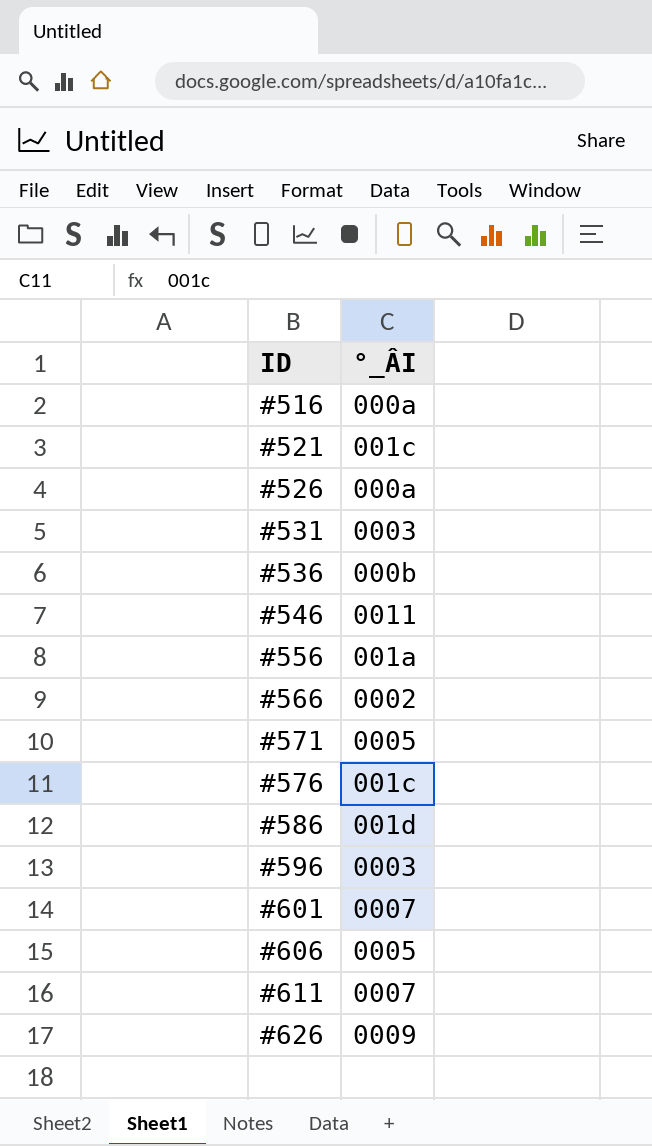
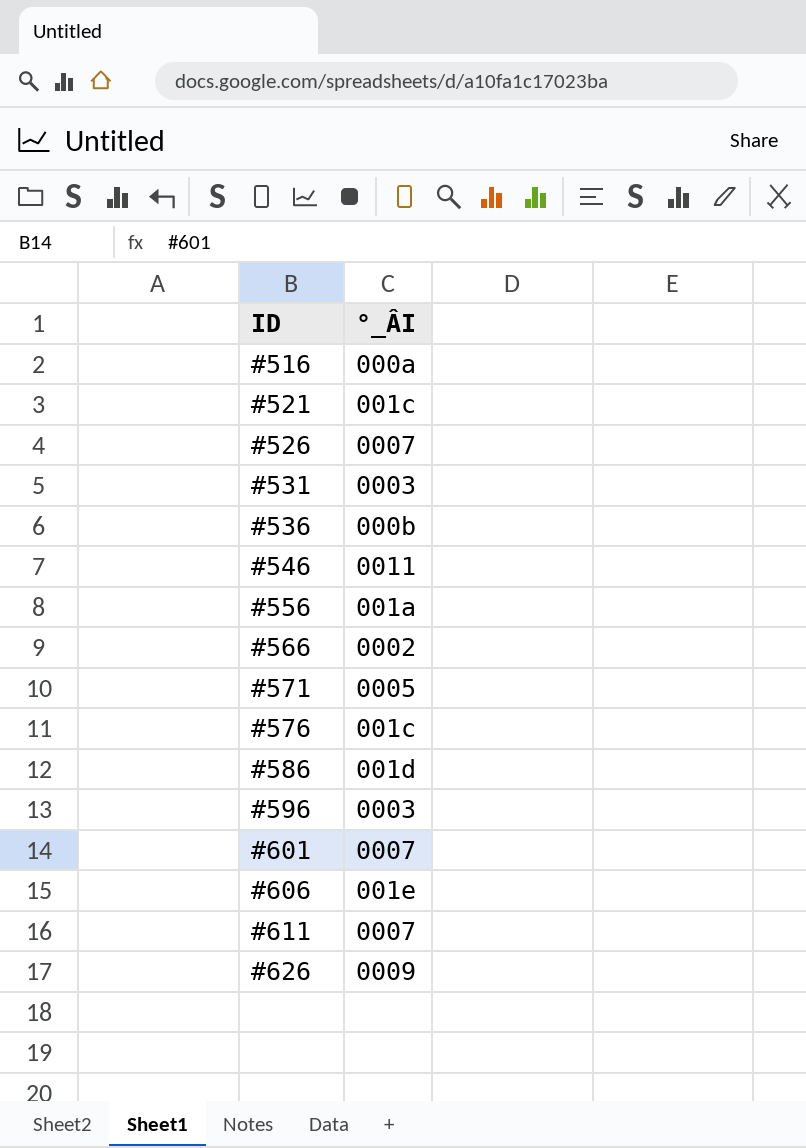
#526 | °_ÂI: 000a -> 0007
#606 | °_ÂI: 0005 -> 001e

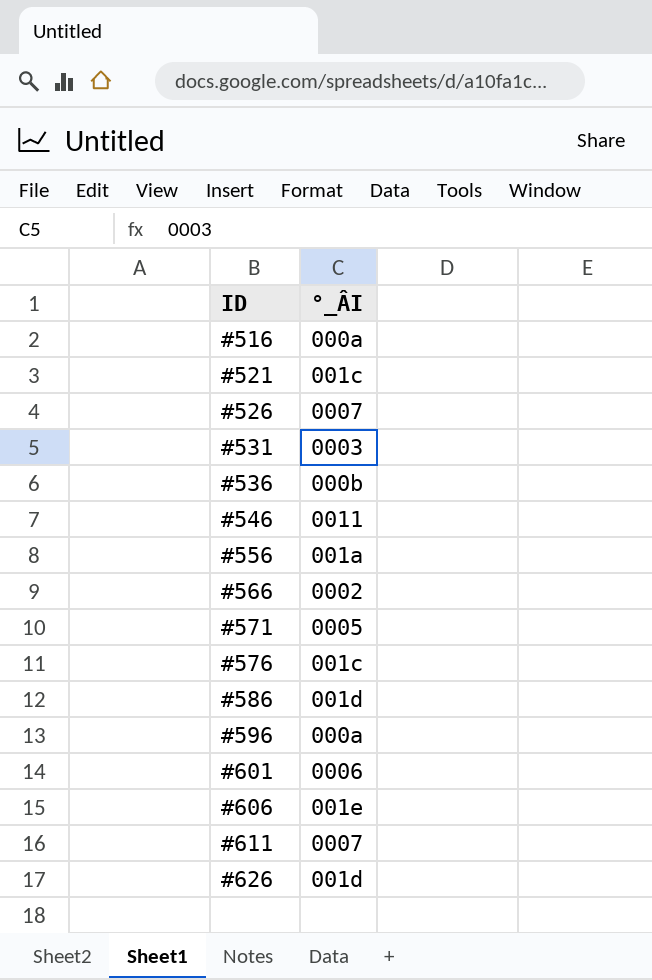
#596 | °_ÂI: 0003 -> 000a
#601 | °_ÂI: 0007 -> 0006
#626 | °_ÂI: 0009 -> 001d

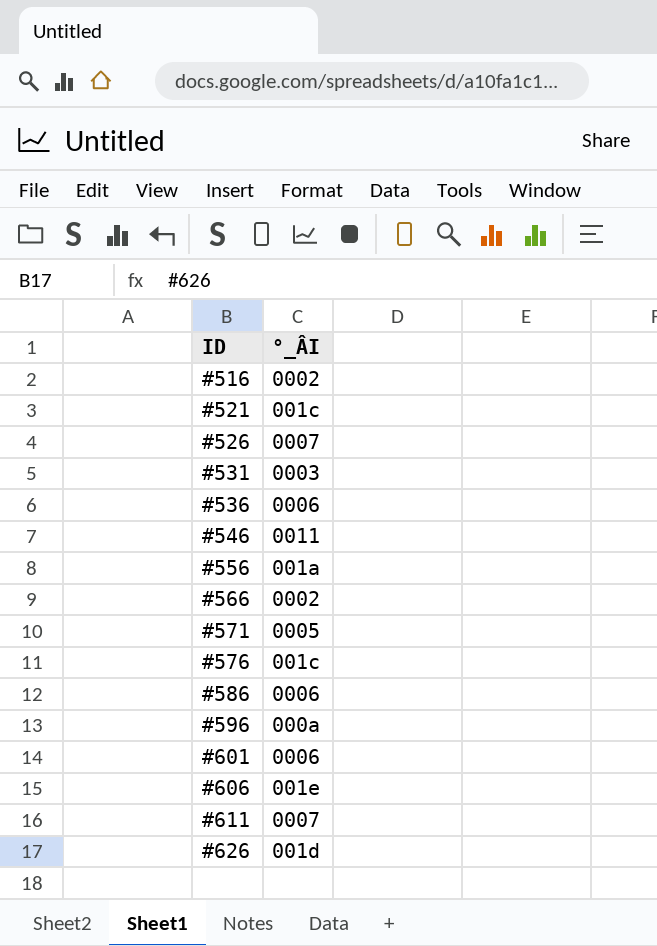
#516 | °_ÂI: 000a -> 0002
#536 | °_ÂI: 000b -> 0006
#586 | °_ÂI: 001d -> 0006

